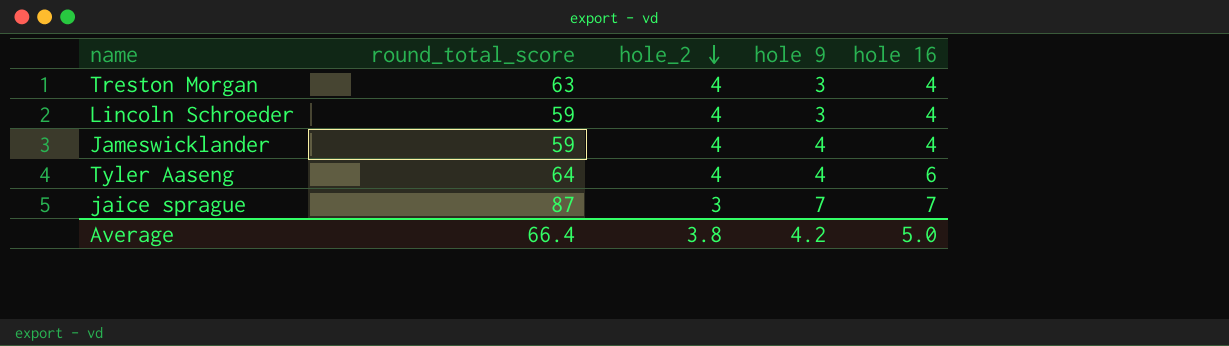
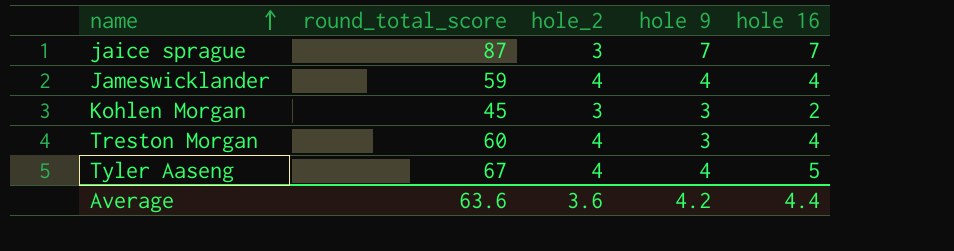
row order: hole_2 descending -> name ascending
row Lincoln Schroeder: 59 | 4 | 3 | 4 -> none
row Kohlen Morgan: none -> 45 | 3 | 3 | 2
Treston Morgan | round_total_score: 63 -> 60
Tyler Aaseng | round_total_score: 64 -> 67
Tyler Aaseng | hole 16: 6 -> 5
Average | round_total_score: 66.4 -> 63.6
Average | hole_2: 3.8 -> 3.6
Average | hole 16: 5.0 -> 4.4

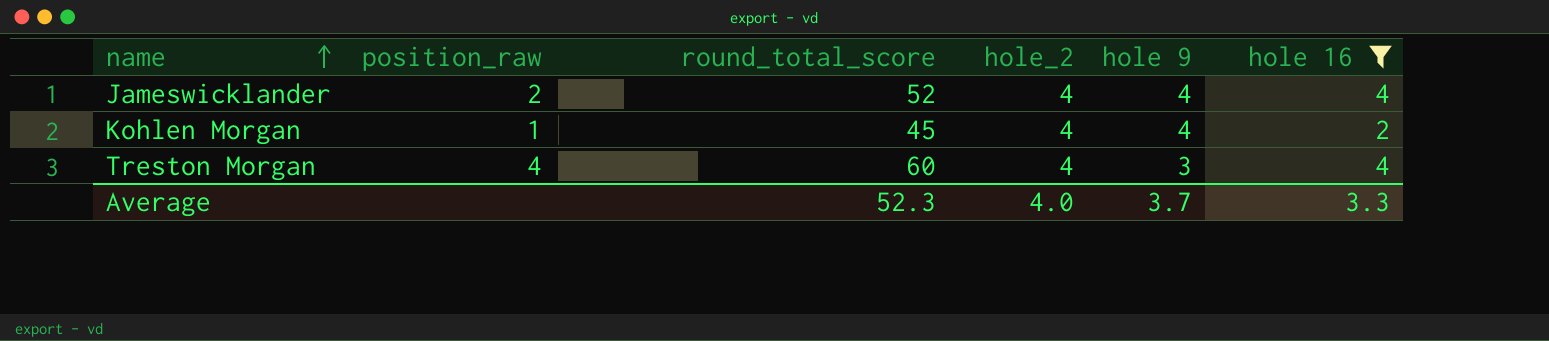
filter: none -> hole 16 <= 4
column position_raw | position: none -> 2
Jameswicklander | round_total_score: 59 -> 52
Kohlen Morgan | hole_2: 3 -> 4
Kohlen Morgan | hole 9: 3 -> 4
Average | round_total_score: 63.6 -> 52.3
Average | hole_2: 3.6 -> 4.0
Average | hole 9: 4.2 -> 3.7
Average | hole 16: 4.4 -> 3.3

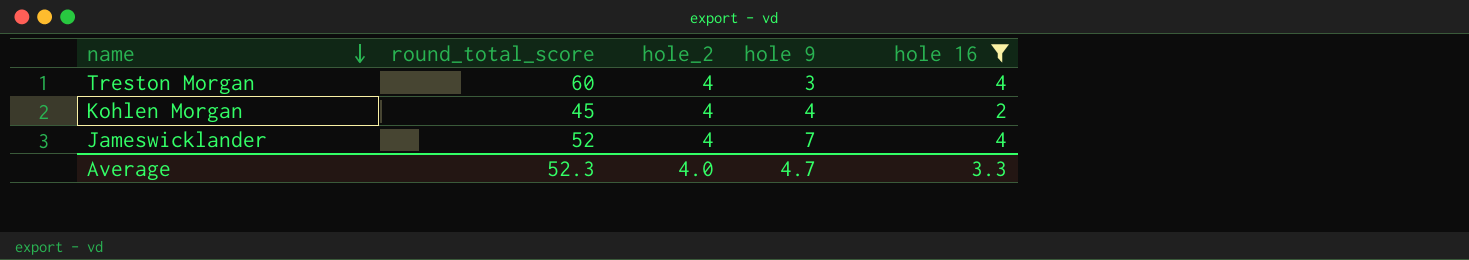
row order: name ascending -> name descending
column position_raw | position: 2 -> none
Jameswicklander | hole 9: 4 -> 7
Average | hole 9: 3.7 -> 4.7

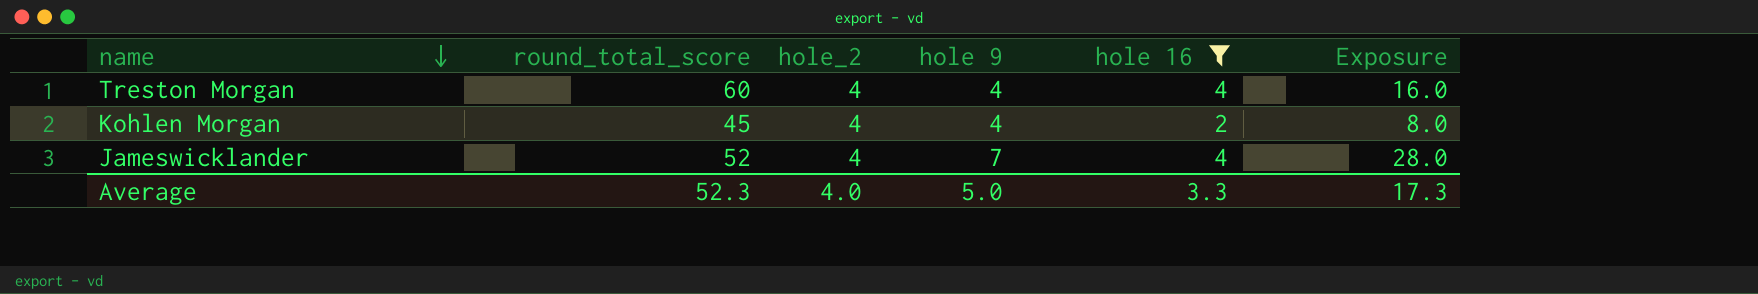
column Exposure | formula: none -> [hole 9] * [hole 16]
Treston Morgan | hole 9: 3 -> 4
Average | hole 9: 4.7 -> 5.0

